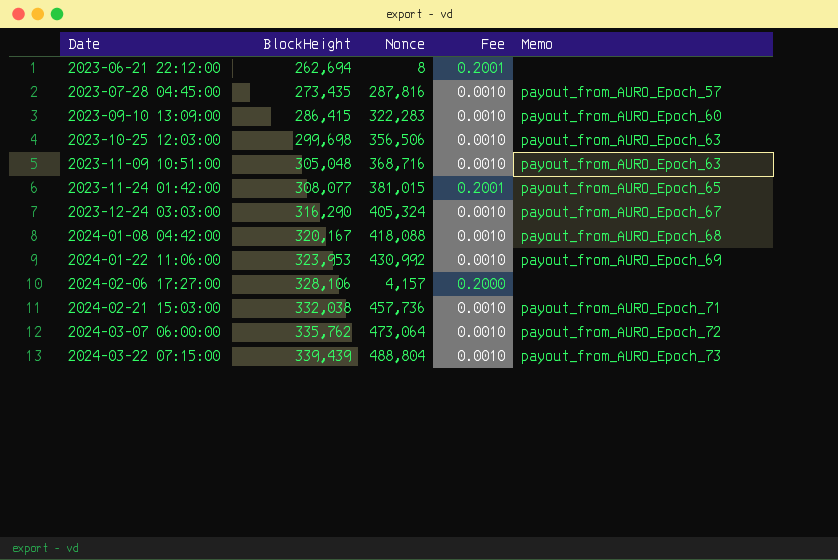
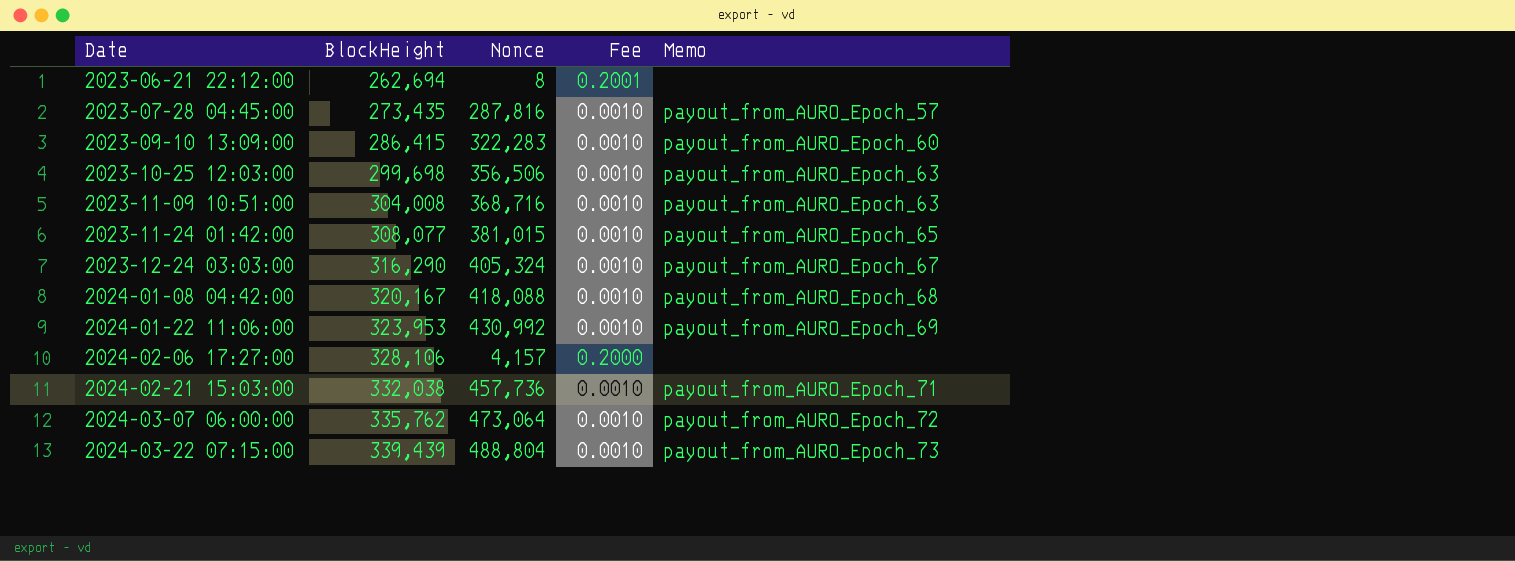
2023-11-09 10:51:00 | BlockHeight: 305,048 -> 304,008
2023-11-24 01:42:00 | Fee: 0.2001 -> 0.0010

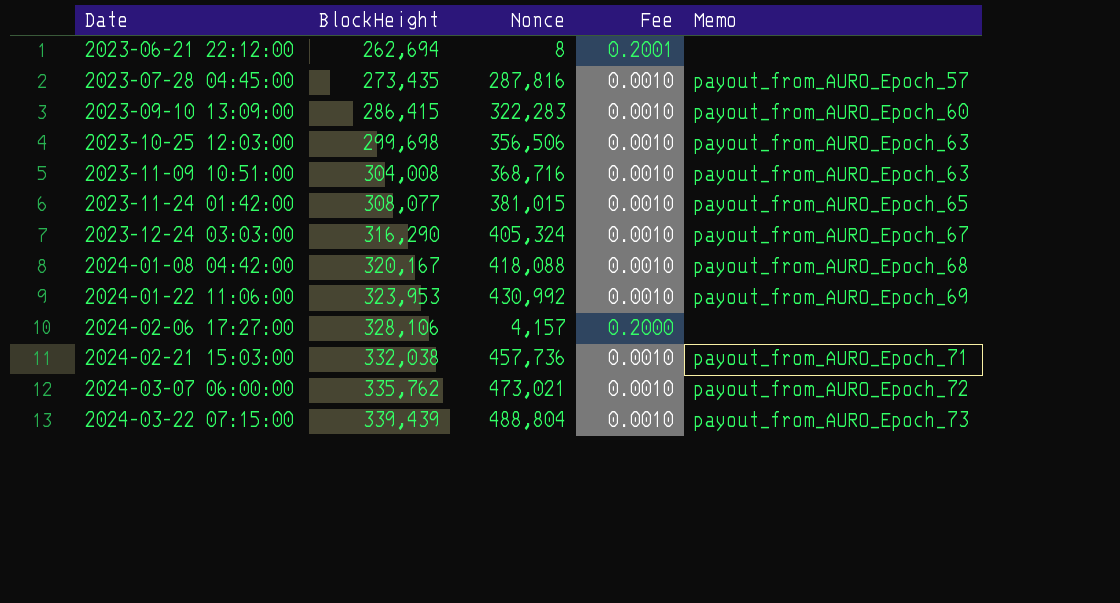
2024-03-07 06:00:00 | Nonce: 473,064 -> 473,021

